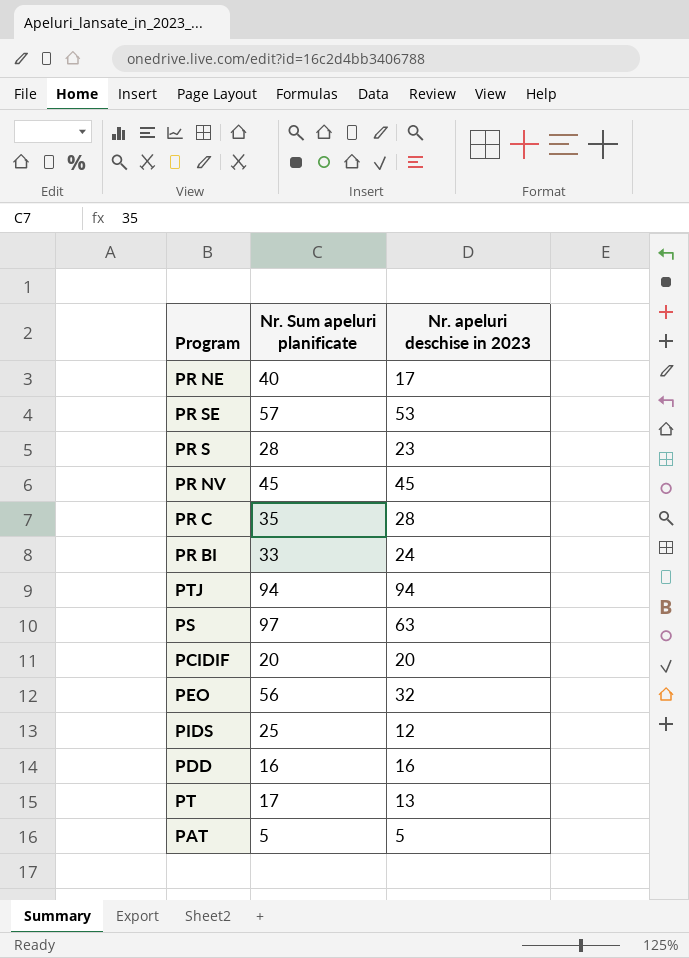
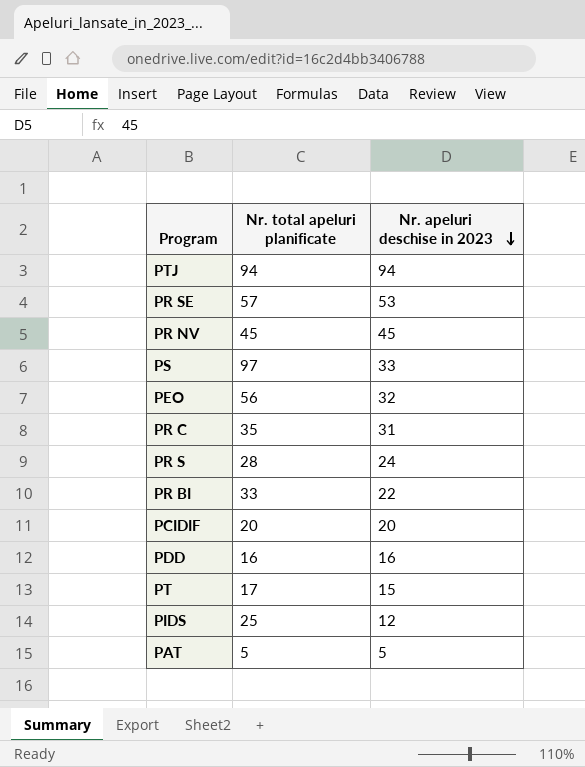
row order: none -> Nr. apeluri deschise in 2023 descending
column name: Nr. Sum apeluri planificate -> Nr. total apeluri planificate
row PR NE: 40 | 17 -> none
PS | Nr. apeluri deschise in 2023: 63 -> 33
PR C | Nr. apeluri deschise in 2023: 28 -> 31
PR S | Nr. apeluri deschise in 2023: 23 -> 24
PR BI | Nr. apeluri deschise in 2023: 24 -> 22
PT | Nr. apeluri deschise in 2023: 13 -> 15

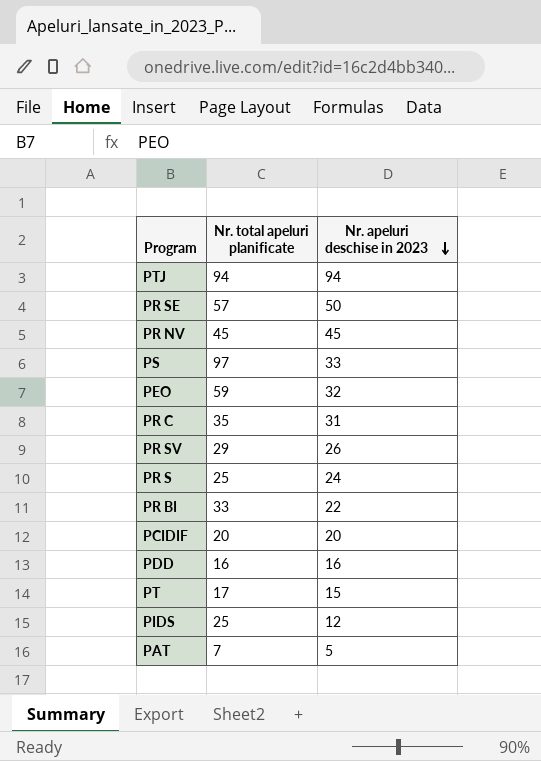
PR SE | Nr. apeluri deschise in 2023: 53 -> 50
PEO | Nr. total apeluri planificate: 56 -> 59
row PR SV: none -> 29 | 26
PR S | Nr. total apeluri planificate: 28 -> 25
PAT | Nr. total apeluri planificate: 5 -> 7

